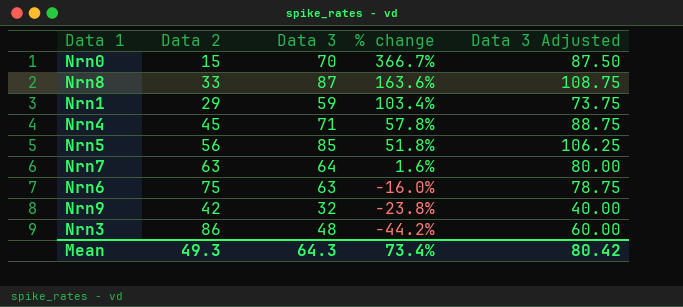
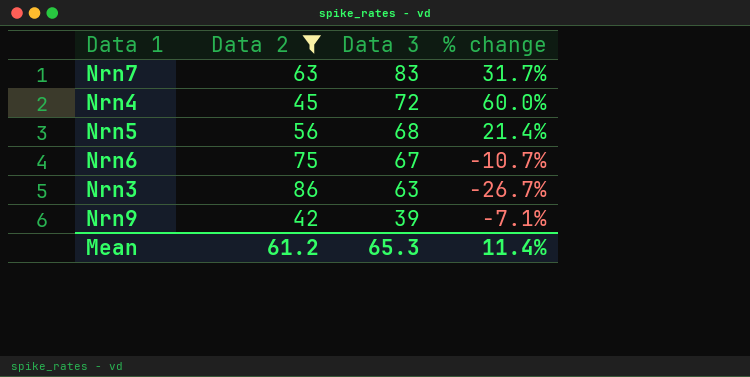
filter: none -> Data 2 >= 42
row order: % change descending -> Data 3 descending
column Data 3 Adjusted | formula: [Data 3] * 1.25 -> none
Nrn7 | Data 3: 64 -> 83
Nrn7 | % change: 1.6% -> 31.7%
Nrn4 | Data 3: 71 -> 72
Nrn4 | % change: 57.8% -> 60.0%
Nrn5 | Data 3: 85 -> 68
Nrn5 | % change: 51.8% -> 21.4%
Nrn6 | Data 3: 63 -> 67
Nrn6 | % change: -16.0% -> -10.7%
Nrn3 | Data 3: 48 -> 63
Nrn3 | % change: -44.2% -> -26.7%
Nrn9 | Data 3: 32 -> 39
Nrn9 | % change: -23.8% -> -7.1%
Mean | Data 2: 49.3 -> 61.2
Mean | Data 3: 64.3 -> 65.3
Mean | % change: 73.4% -> 11.4%

